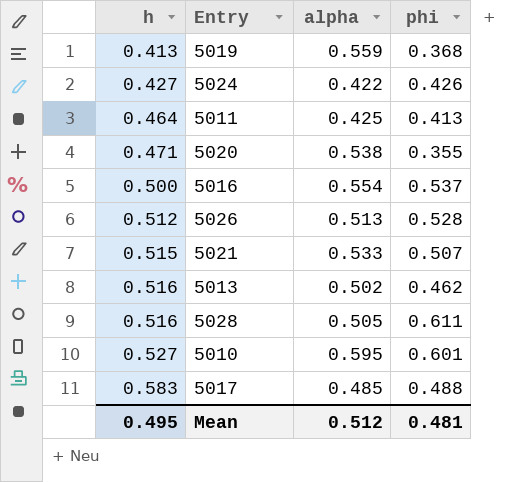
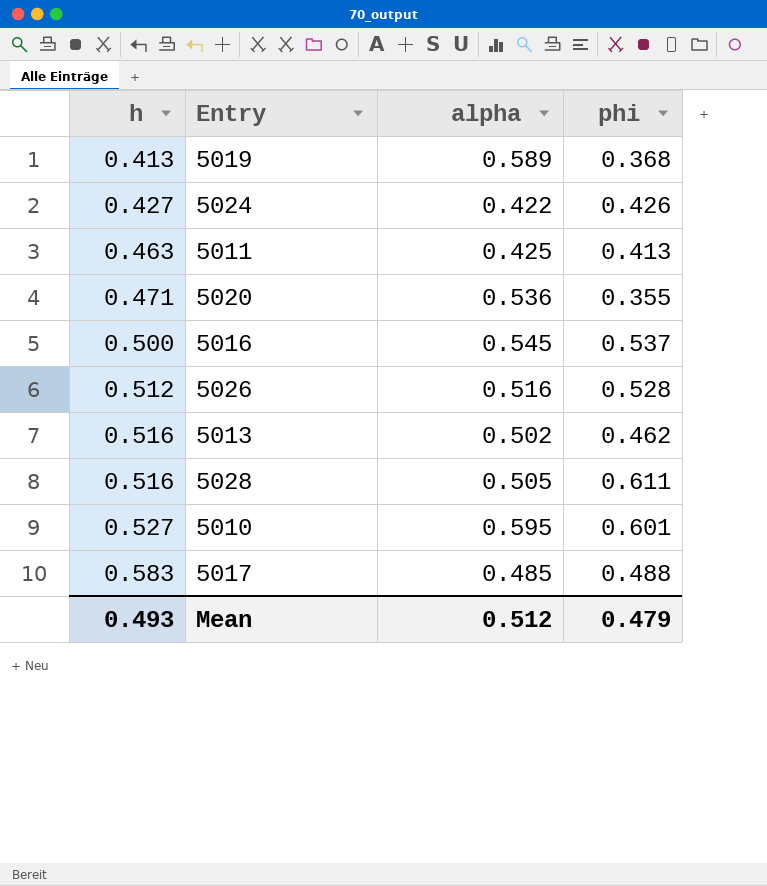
row 5021: 0.515 | 0.533 | 0.507 -> none
5019 | alpha: 0.559 -> 0.589
5011 | h: 0.464 -> 0.463
5020 | alpha: 0.538 -> 0.536
5016 | alpha: 0.554 -> 0.545
5026 | alpha: 0.513 -> 0.516
Mean | h: 0.495 -> 0.493
Mean | phi: 0.481 -> 0.479

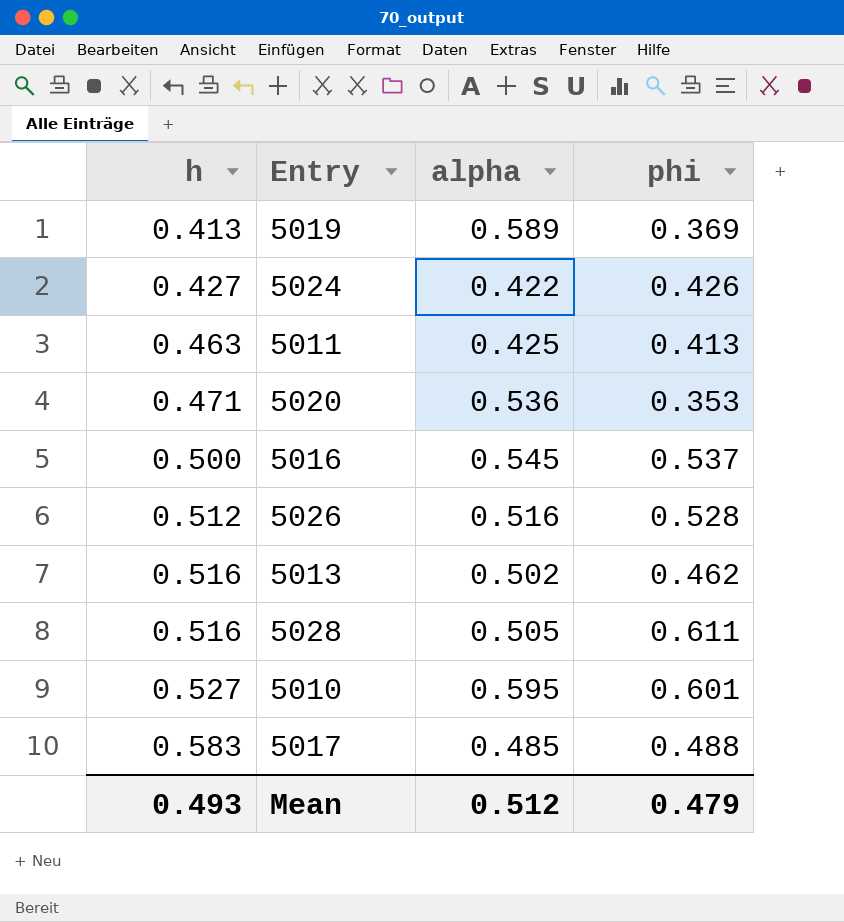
5019 | phi: 0.368 -> 0.369
5020 | phi: 0.355 -> 0.353

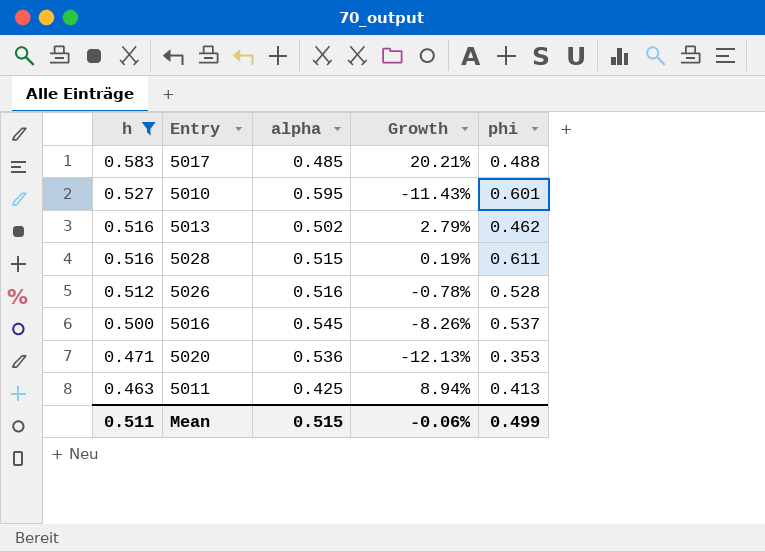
filter: none -> h >= 0.463
row order: h ascending -> h descending
column Growth | formula: none -> ([h] - [alpha]) / [alpha]
5028 | alpha: 0.505 -> 0.515
Mean | h: 0.493 -> 0.511
Mean | alpha: 0.512 -> 0.515
Mean | phi: 0.479 -> 0.499

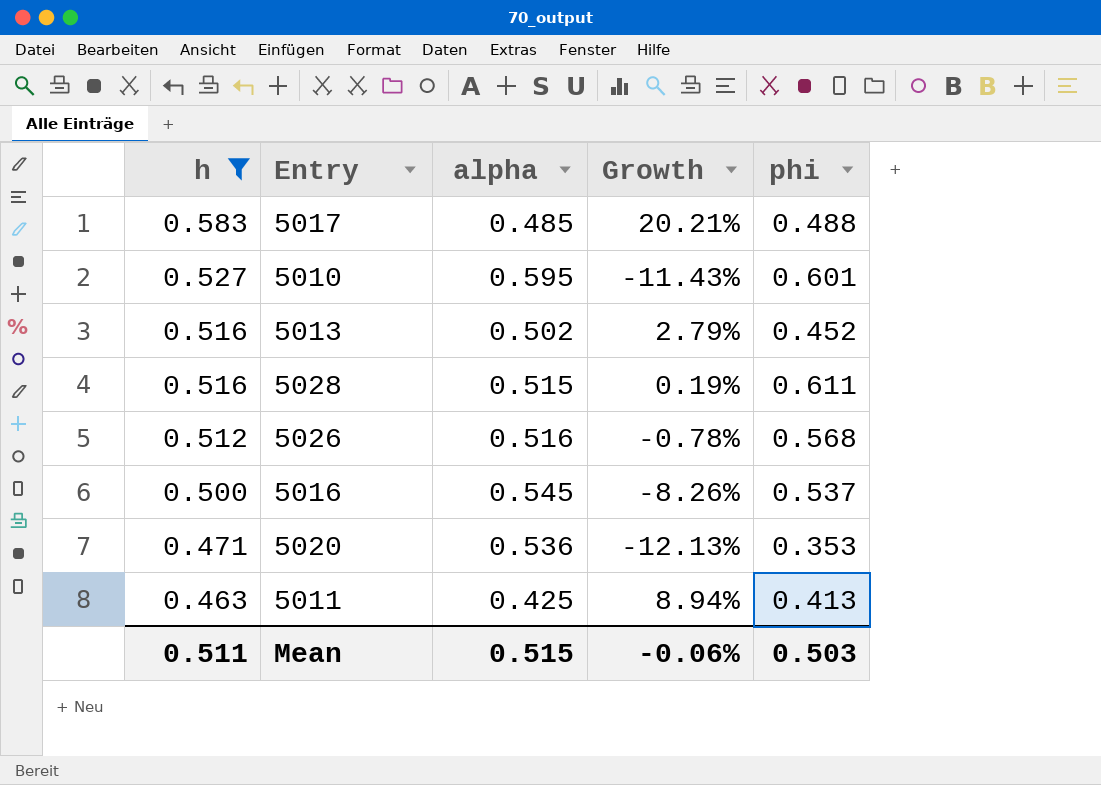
5013 | phi: 0.462 -> 0.452
5026 | phi: 0.528 -> 0.568
Mean | phi: 0.499 -> 0.503

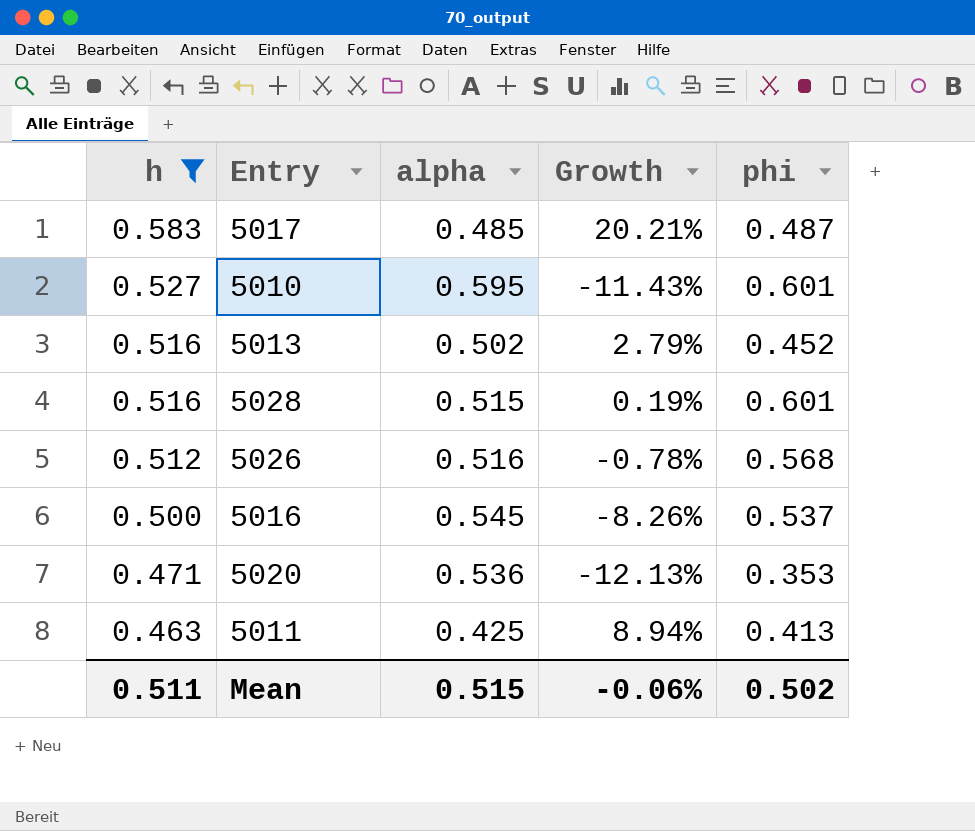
5017 | phi: 0.488 -> 0.487
5028 | phi: 0.611 -> 0.601
Mean | phi: 0.503 -> 0.502

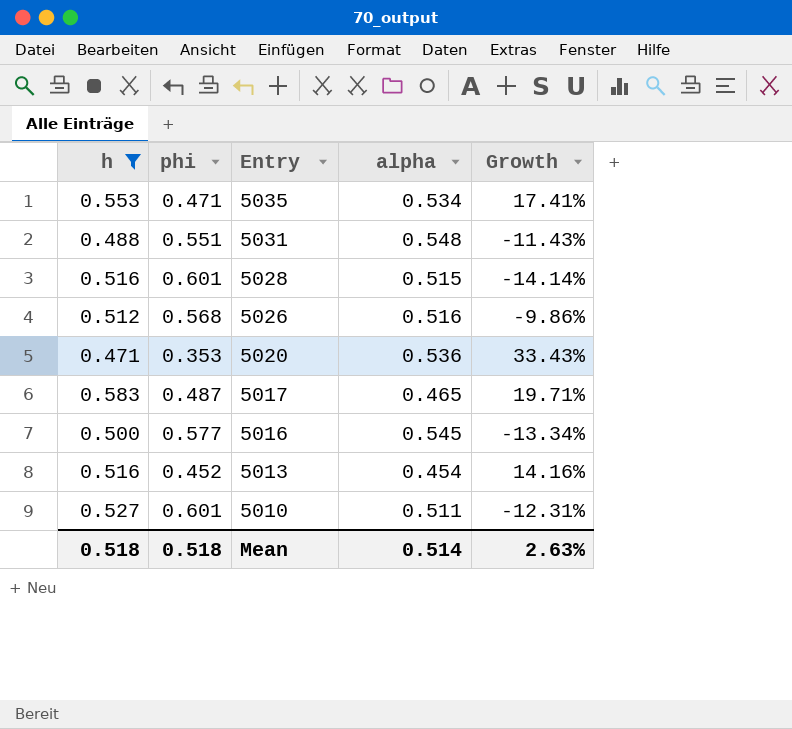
row order: h descending -> Entry descending
column phi | position: 5 -> 2
column Growth | formula: ([h] - [alpha]) / [alpha] -> ([h] - [phi]) / [phi]
row 5011: 0.463 | 0.425 | 8.94% | 0.413 -> none
row 5035: none -> 0.553 | 0.471 | 0.534 | 17.41%
row 5031: none -> 0.488 | 0.551 | 0.548 | -11.43%
5017 | alpha: 0.485 -> 0.465
5016 | phi: 0.537 -> 0.577
5013 | alpha: 0.502 -> 0.454
5010 | alpha: 0.595 -> 0.511
Mean | h: 0.511 -> 0.518
Mean | phi: 0.502 -> 0.518
Mean | alpha: 0.515 -> 0.514
Mean | Growth: -0.06% -> 2.63%

